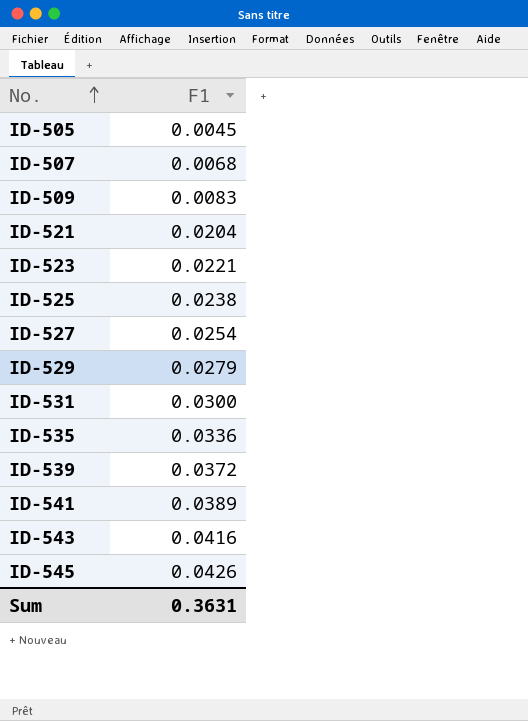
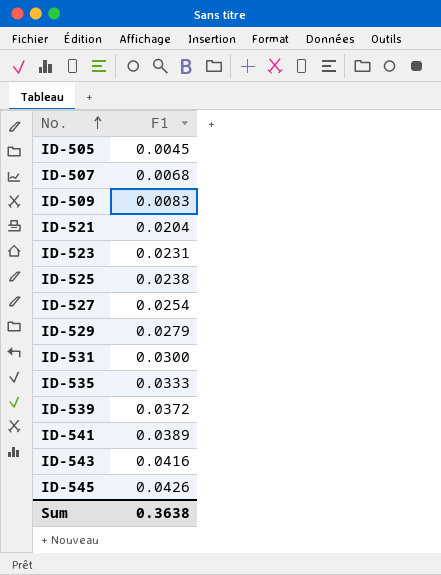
ID-523 | F1: 0.0221 -> 0.0231
ID-535 | F1: 0.0336 -> 0.0333
Sum | F1: 0.3631 -> 0.3638

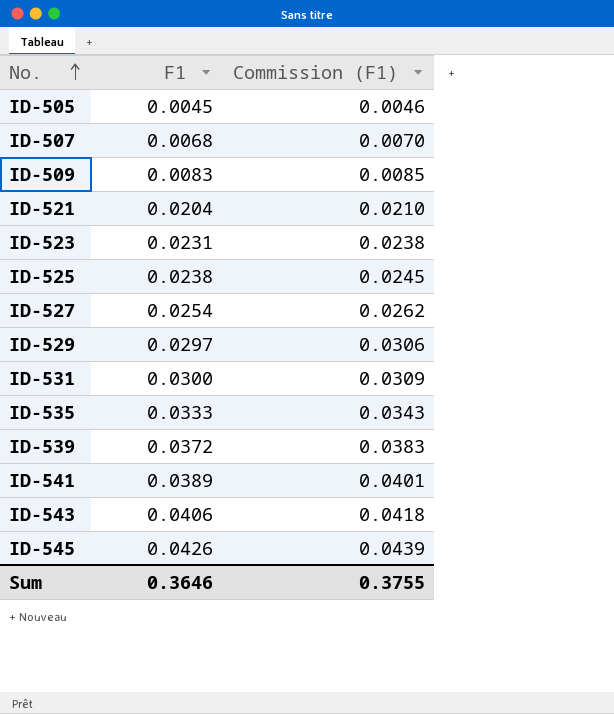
column Commission (F1) | formula: none -> [F1] * 1.03
ID-529 | F1: 0.0279 -> 0.0297
ID-543 | F1: 0.0416 -> 0.0406
Sum | F1: 0.3638 -> 0.3646

